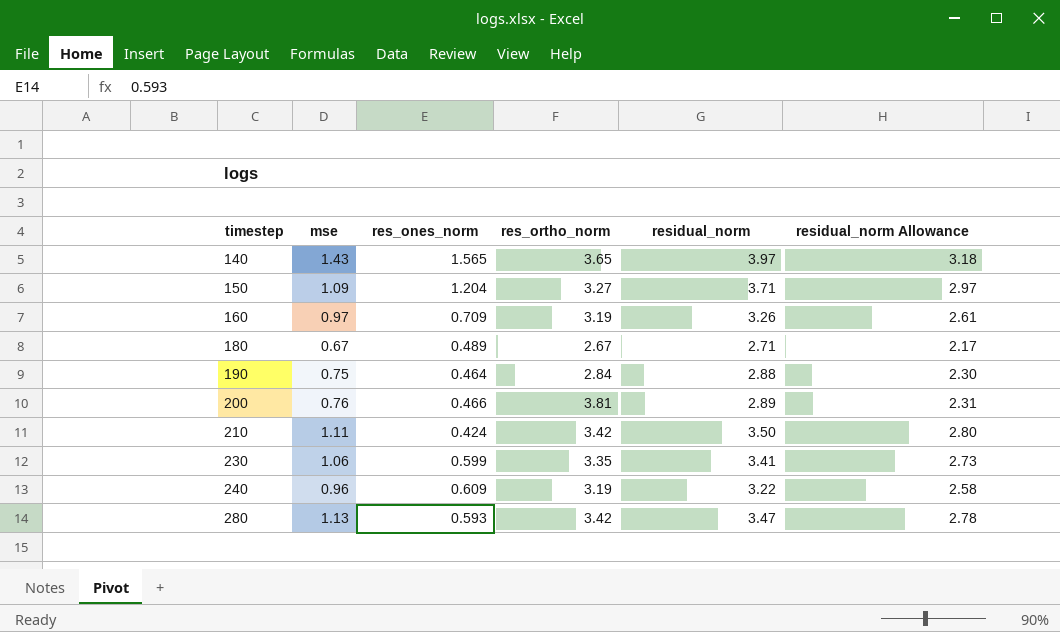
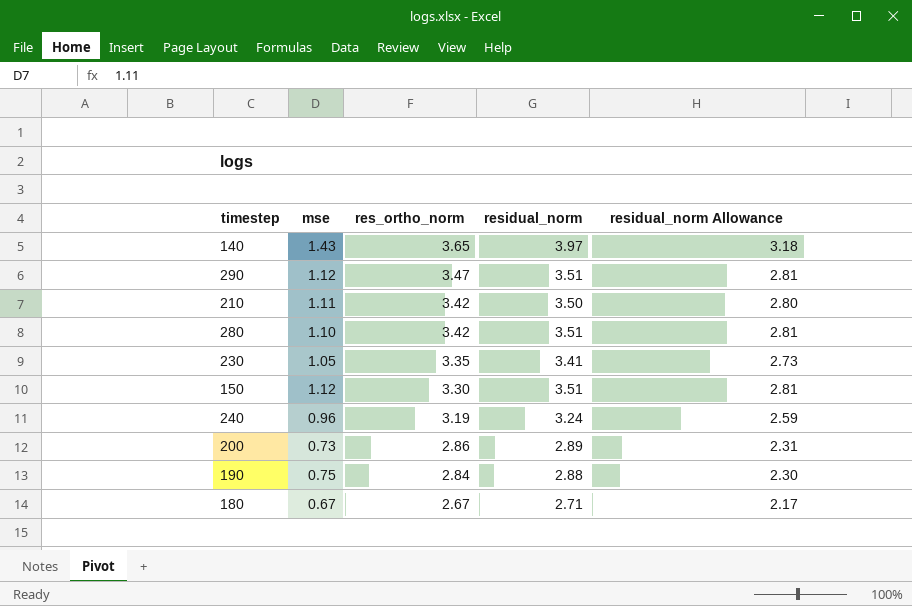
row order: timestep ascending -> res_ortho_norm descending
column res_ones_norm | position: 3 -> none
row 160: 0.97 | 0.709 | 3.19 | 3.26 | 2.61 -> none
row 290: none -> 1.12 | 3.47 | 3.51 | 2.81
280 | mse: 1.13 -> 1.10
280 | residual_norm: 3.47 -> 3.51
280 | residual_norm Allowance: 2.78 -> 2.81
230 | mse: 1.06 -> 1.05
150 | mse: 1.09 -> 1.12
150 | res_ortho_norm: 3.27 -> 3.30
150 | residual_norm: 3.71 -> 3.51
150 | residual_norm Allowance: 2.97 -> 2.81
240 | residual_norm: 3.22 -> 3.24
240 | residual_norm Allowance: 2.58 -> 2.59
200 | mse: 0.76 -> 0.73
200 | res_ortho_norm: 3.81 -> 2.86

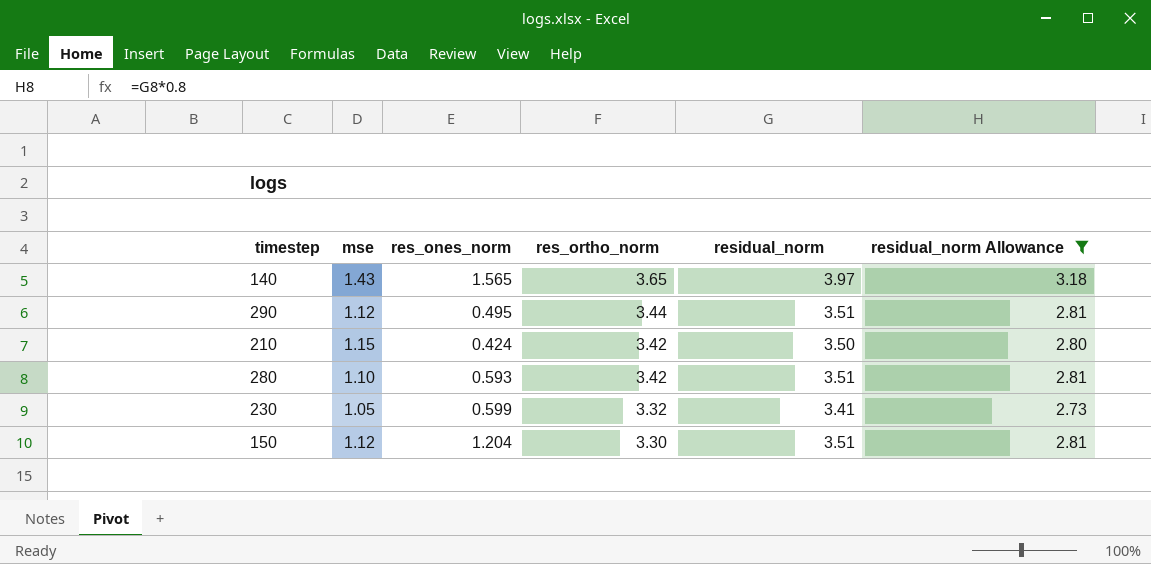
filter: none -> residual_norm Allowance >= 2.73
column res_ones_norm | position: none -> 3
290 | res_ortho_norm: 3.47 -> 3.44
210 | mse: 1.11 -> 1.15
230 | res_ortho_norm: 3.35 -> 3.32

